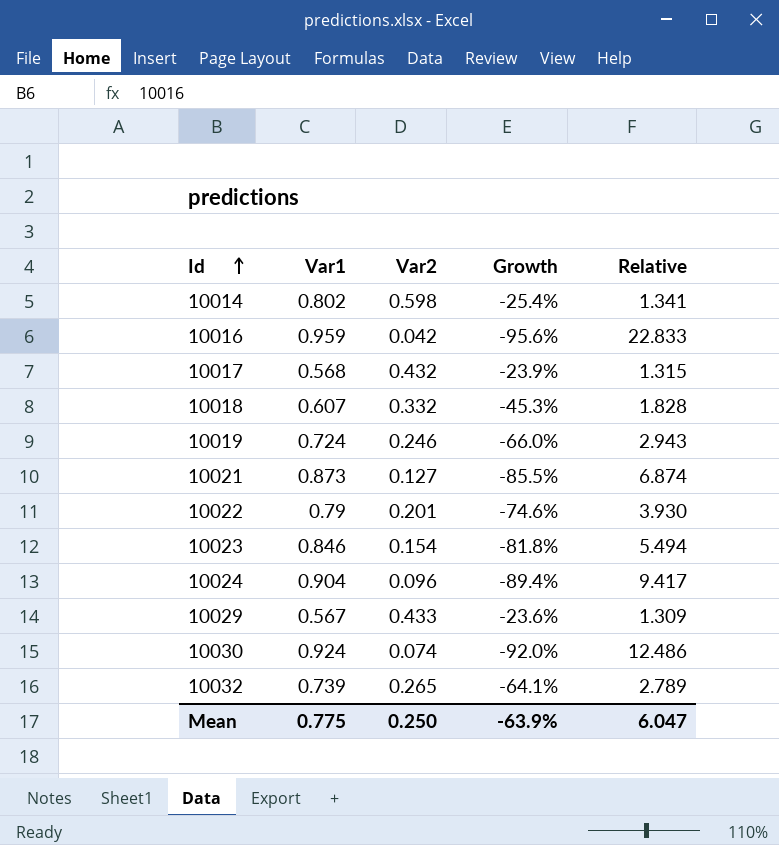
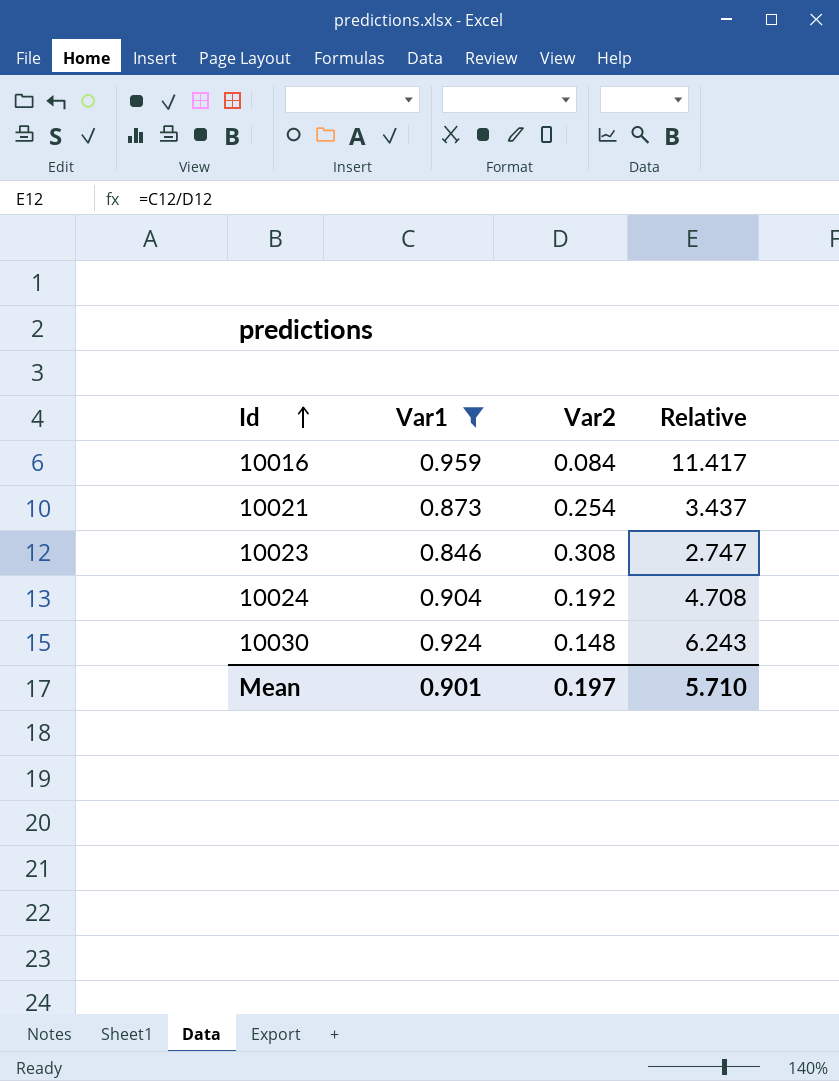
filter: none -> Var1 >= 0.846
column Growth | formula: ([Var2] - [Var1]) / [Var1] -> none
10016 | Var2: 0.042 -> 0.084
10016 | Relative: 22.833 -> 11.417
10021 | Var2: 0.127 -> 0.254
10021 | Relative: 6.874 -> 3.437
10023 | Var2: 0.154 -> 0.308
10023 | Relative: 5.494 -> 2.747
10024 | Var2: 0.096 -> 0.192
10024 | Relative: 9.417 -> 4.708
10030 | Var2: 0.074 -> 0.148
10030 | Relative: 12.486 -> 6.243
Mean | Var1: 0.775 -> 0.901
Mean | Var2: 0.250 -> 0.197
Mean | Relative: 6.047 -> 5.710

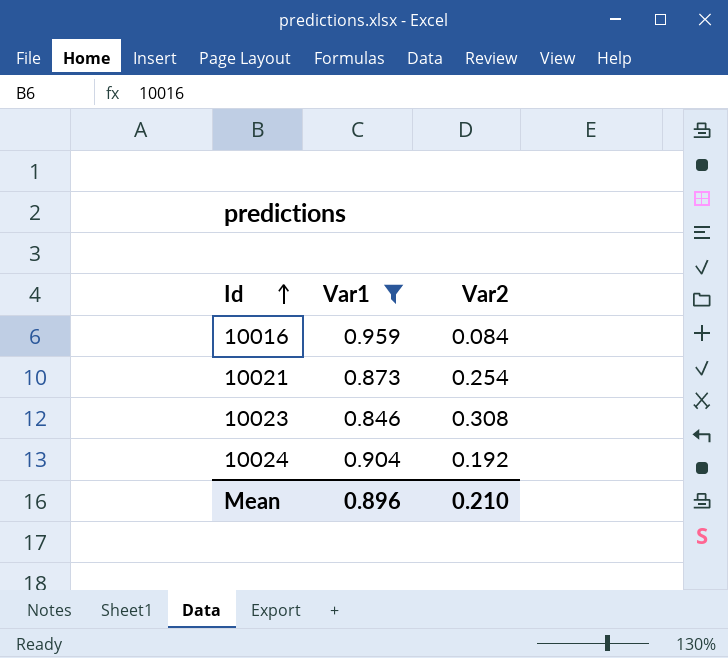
column Relative | formula: [Var1] / [Var2] -> none
row 10030: 0.924 | 0.148 | 6.243 -> none
Mean | Var1: 0.901 -> 0.896
Mean | Var2: 0.197 -> 0.210

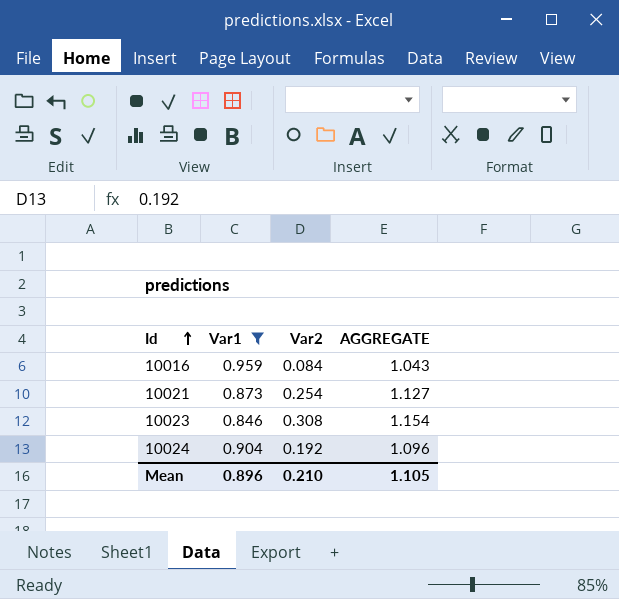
column AGGREGATE | formula: none -> [Var1] + [Var2]

